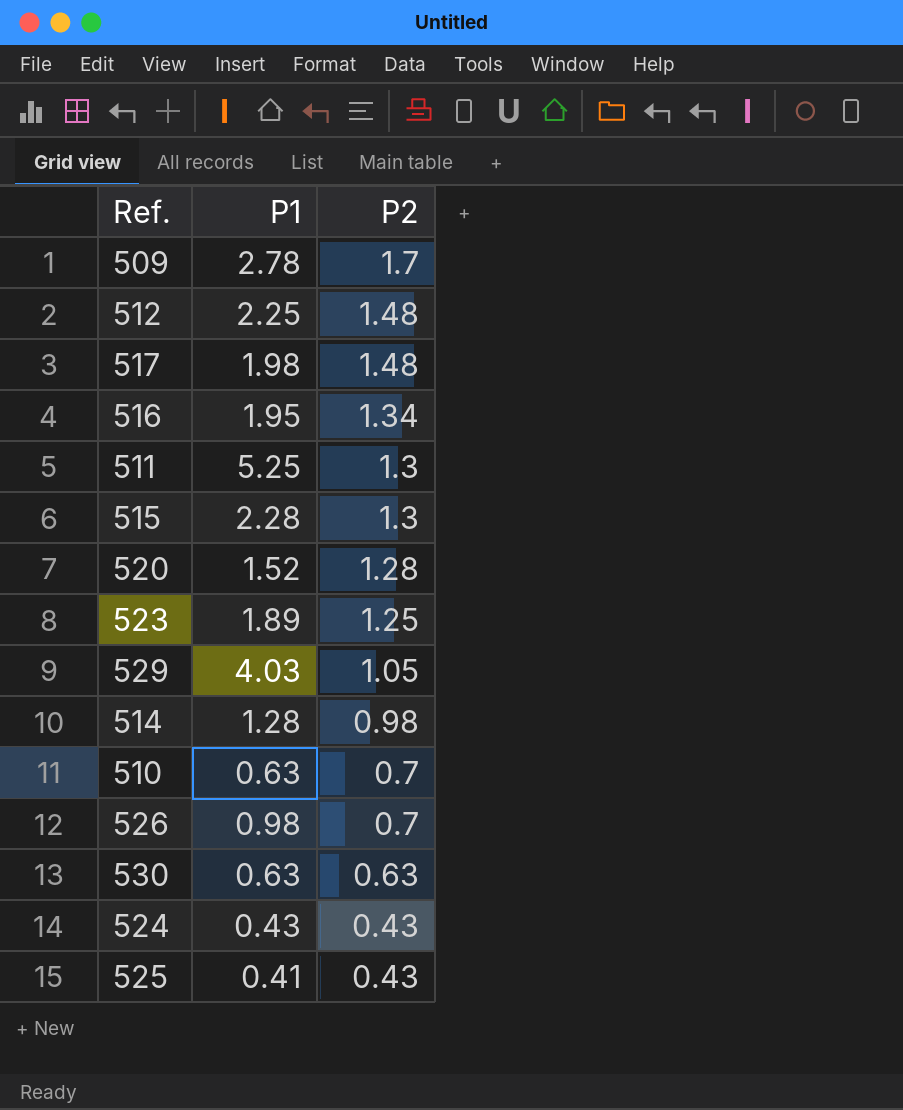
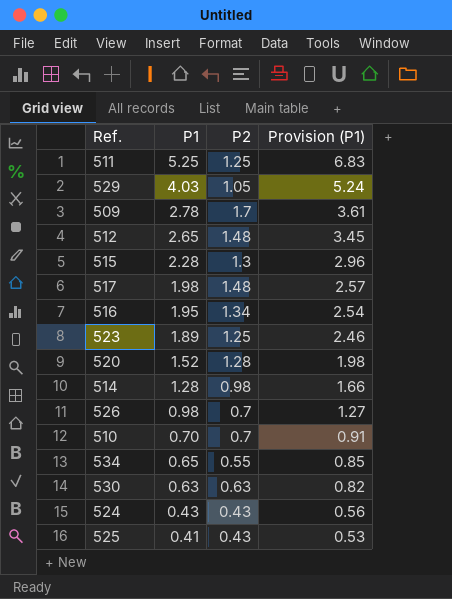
row order: P2 descending -> P1 descending
column Provision (P1) | formula: none -> [P1] * 1.3
511 | P2: 1.3 -> 1.25
512 | P1: 2.25 -> 2.65
510 | P1: 0.63 -> 0.70
row 534: none -> 0.65 | 0.55 | 0.85

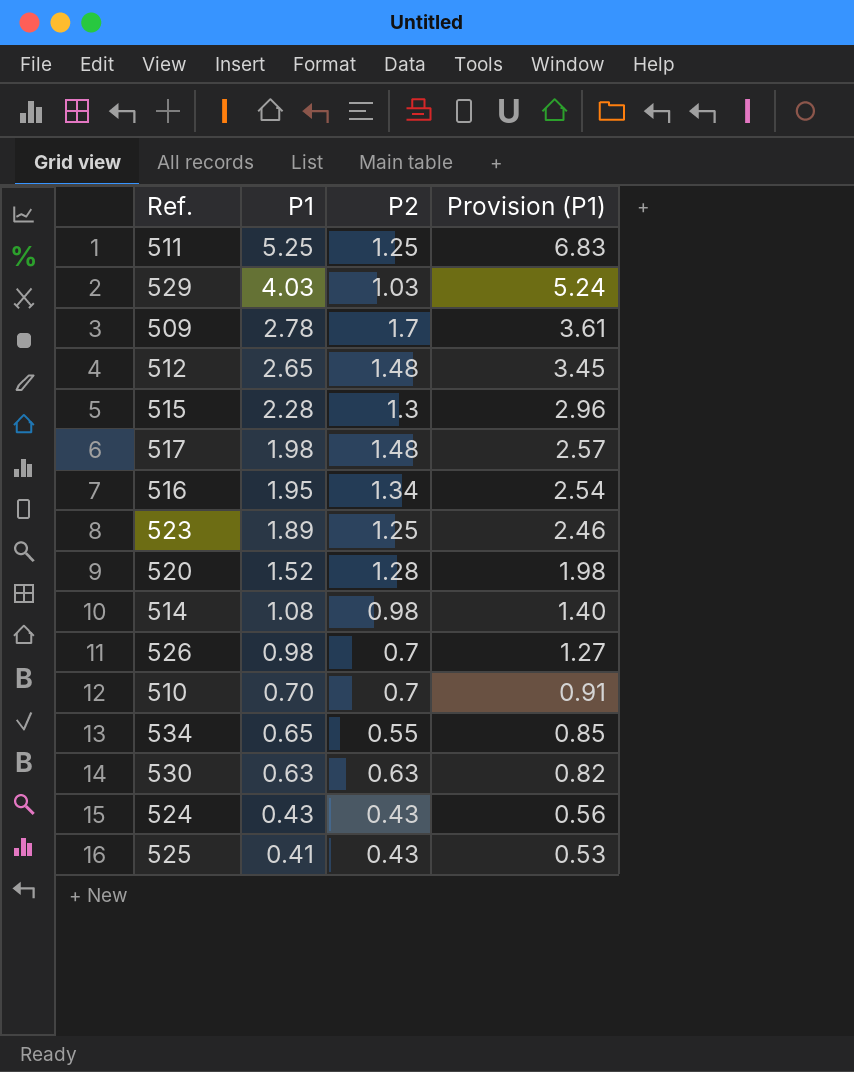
529 | P2: 1.05 -> 1.03
514 | P1: 1.28 -> 1.08
514 | Provision (P1): 1.66 -> 1.40

